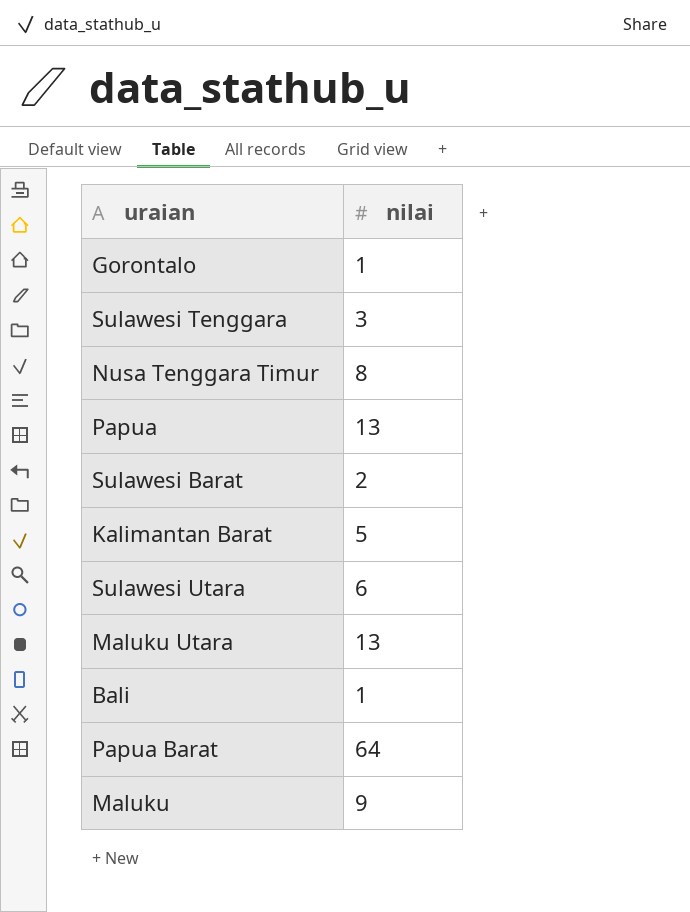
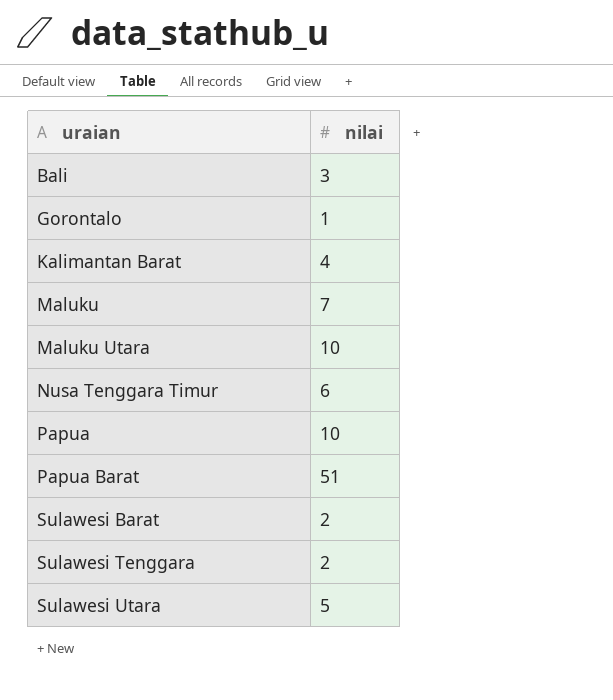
row order: none -> uraian ascending
Bali | nilai: 1 -> 3
Kalimantan Barat | nilai: 5 -> 4
Maluku | nilai: 9 -> 7
Maluku Utara | nilai: 13 -> 10
Nusa Tenggara Timur | nilai: 8 -> 6
Papua | nilai: 13 -> 10
Papua Barat | nilai: 64 -> 51
Sulawesi Tenggara | nilai: 3 -> 2
Sulawesi Utara | nilai: 6 -> 5

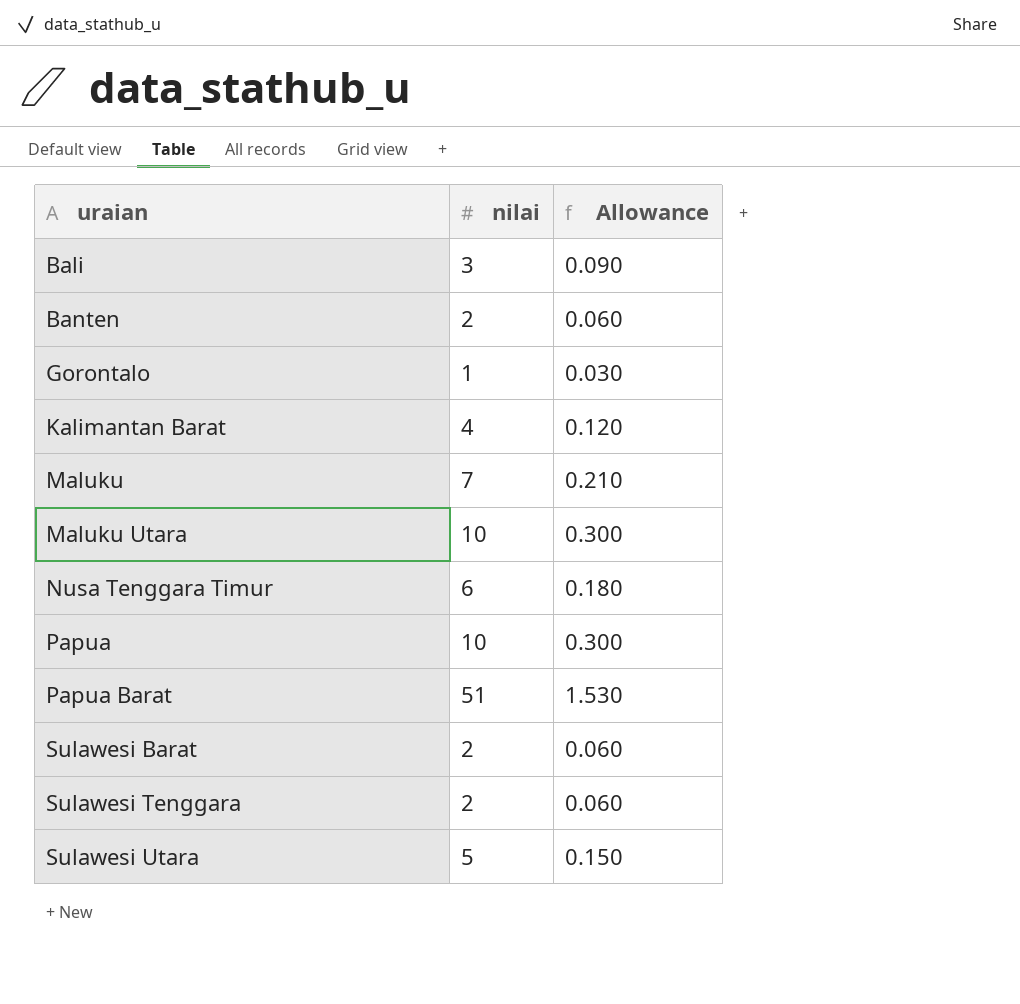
column Allowance | formula: none -> [nilai] * 0.03
row Banten: none -> 2 | 0.060

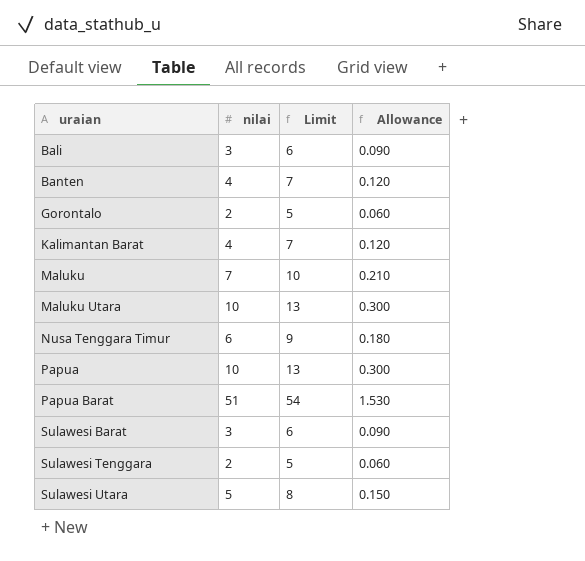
column Limit | formula: none -> [nilai] + 3
Banten | nilai: 2 -> 4
Banten | Allowance: 0.060 -> 0.120
Gorontalo | nilai: 1 -> 2
Gorontalo | Allowance: 0.030 -> 0.060
Sulawesi Barat | nilai: 2 -> 3
Sulawesi Barat | Allowance: 0.060 -> 0.090

